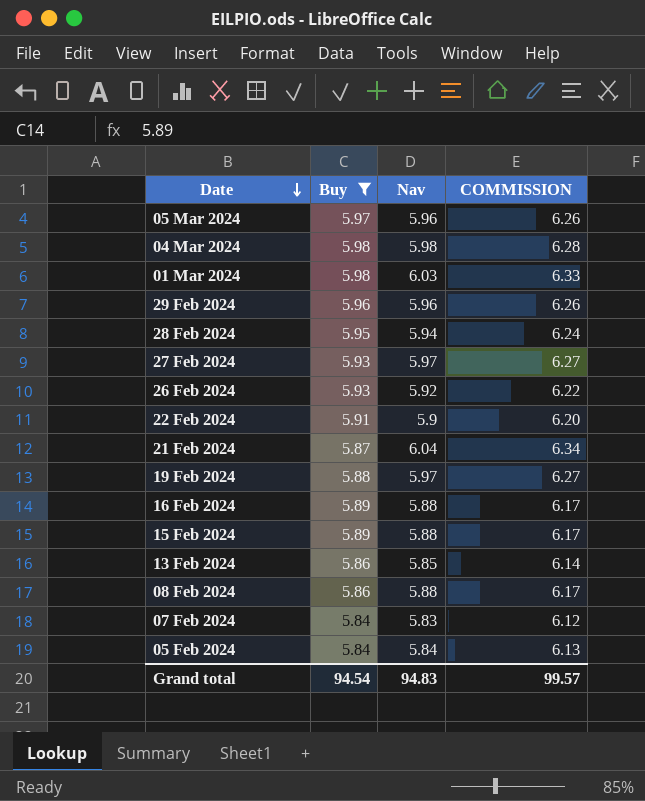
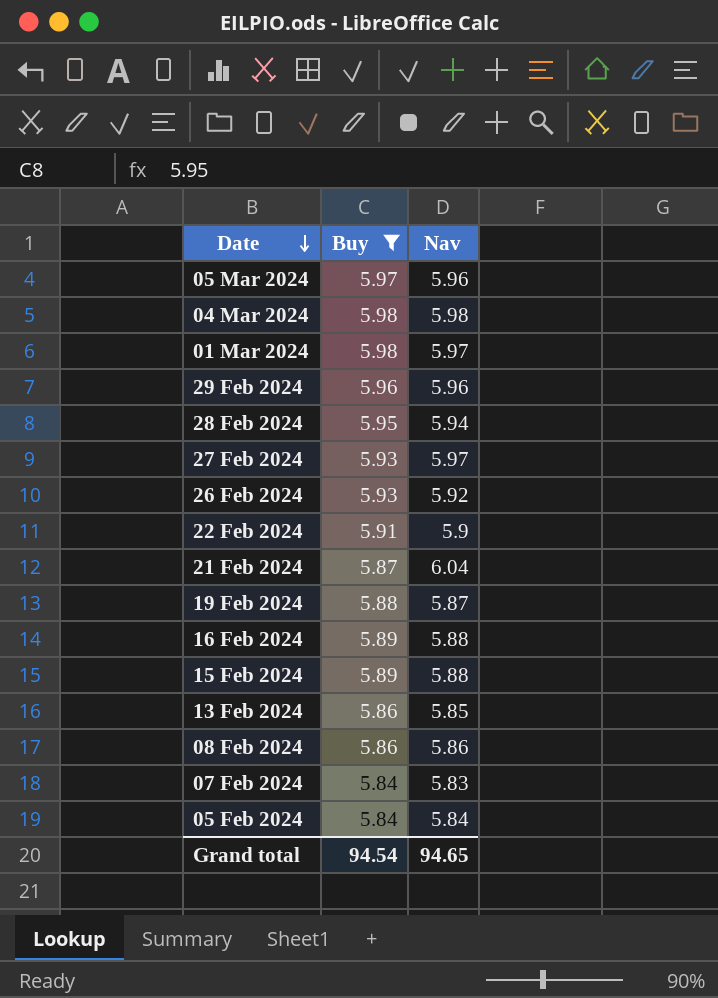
column COMMISSION | formula: [Nav] * 1.05 -> none
01 Mar 2024 | Nav: 6.03 -> 5.97
19 Feb 2024 | Nav: 5.97 -> 5.87
08 Feb 2024 | Nav: 5.88 -> 5.86
Grand total | Nav: 94.83 -> 94.65

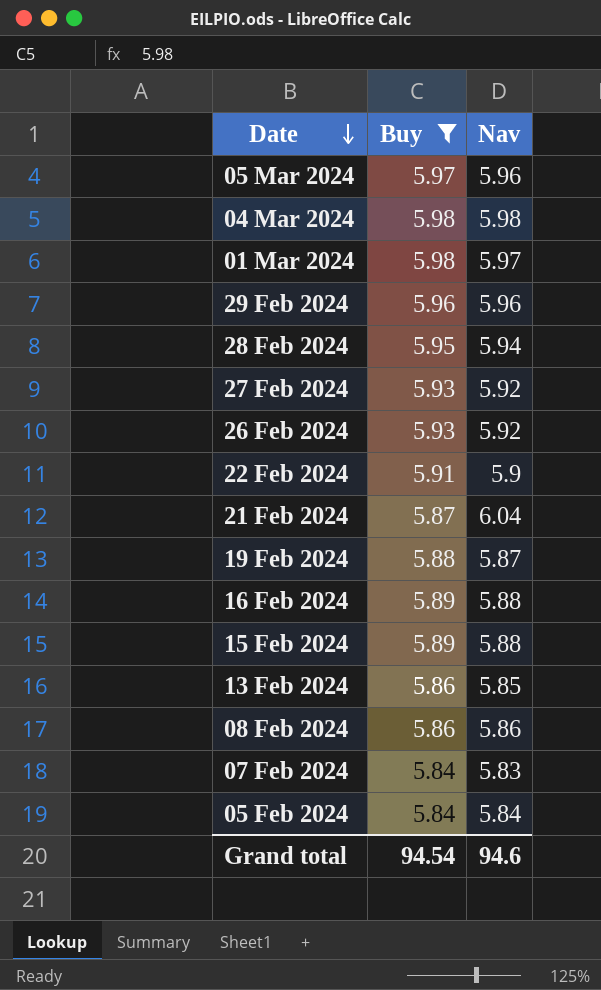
27 Feb 2024 | Nav: 5.97 -> 5.92
Grand total | Nav: 94.65 -> 94.6

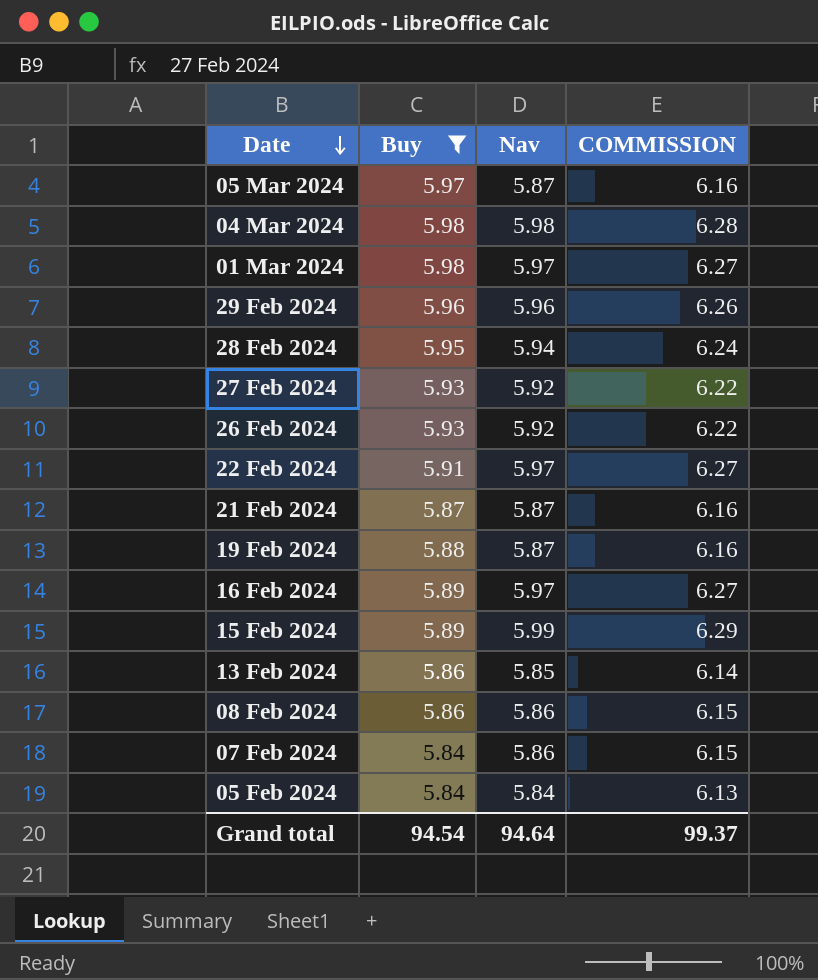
column COMMISSION | formula: none -> [Nav] * 1.05
05 Mar 2024 | Nav: 5.96 -> 5.87
22 Feb 2024 | Nav: 5.9 -> 5.97
21 Feb 2024 | Nav: 6.04 -> 5.87
16 Feb 2024 | Nav: 5.88 -> 5.97
15 Feb 2024 | Nav: 5.88 -> 5.99
07 Feb 2024 | Nav: 5.83 -> 5.86
Grand total | Nav: 94.6 -> 94.64

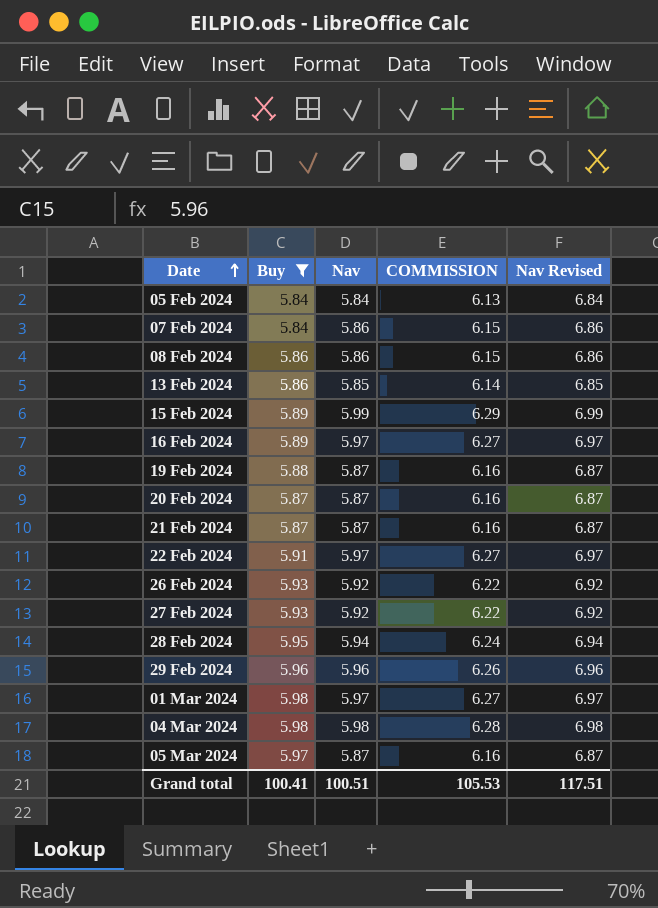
row order: Date descending -> Date ascending
column Nav Revised | formula: none -> [Nav] + 1
row 20 Feb 2024: none -> 5.87 | 5.87 | 6.16 | 6.87
Grand total | Buy: 94.54 -> 100.41
Grand total | Nav: 94.64 -> 100.51
Grand total | COMMISSION: 99.37 -> 105.53

